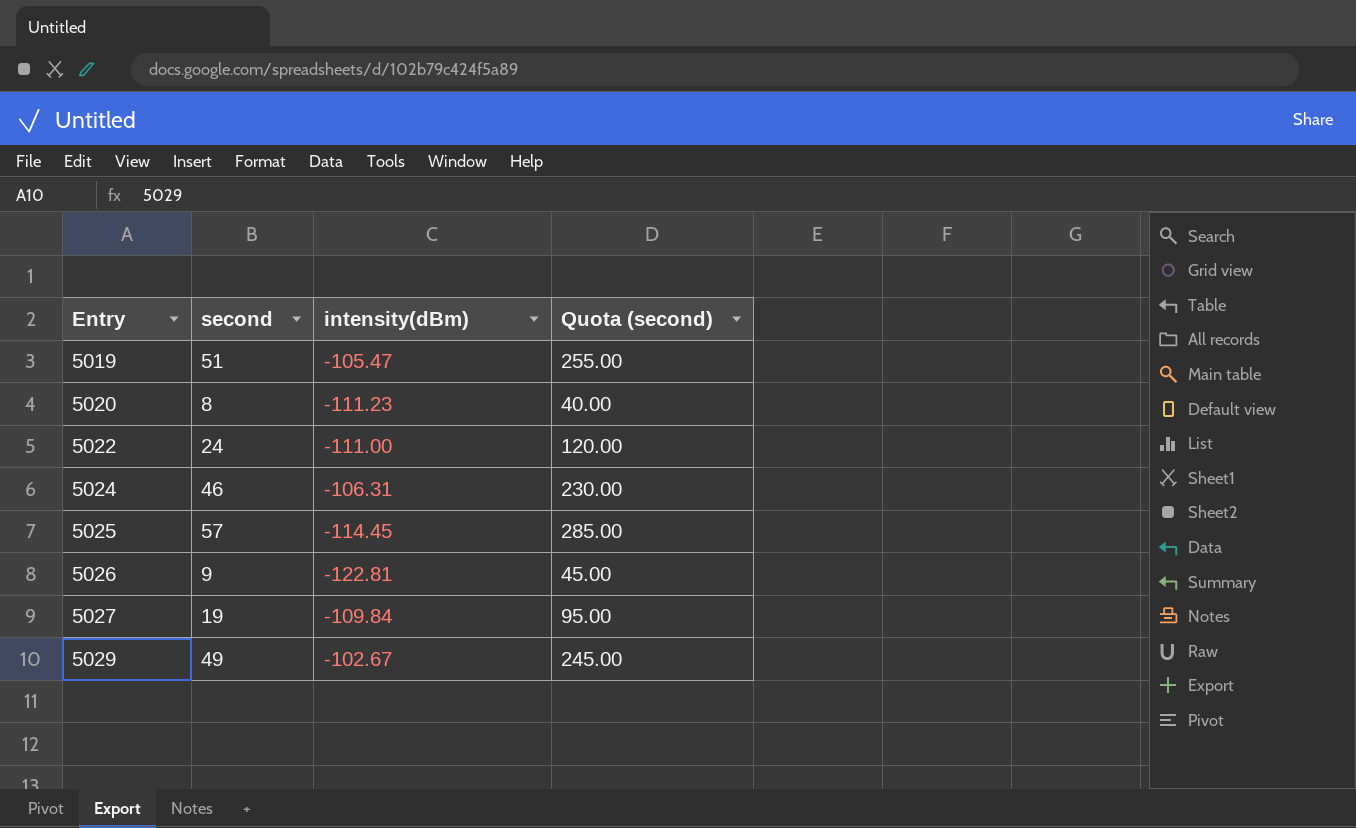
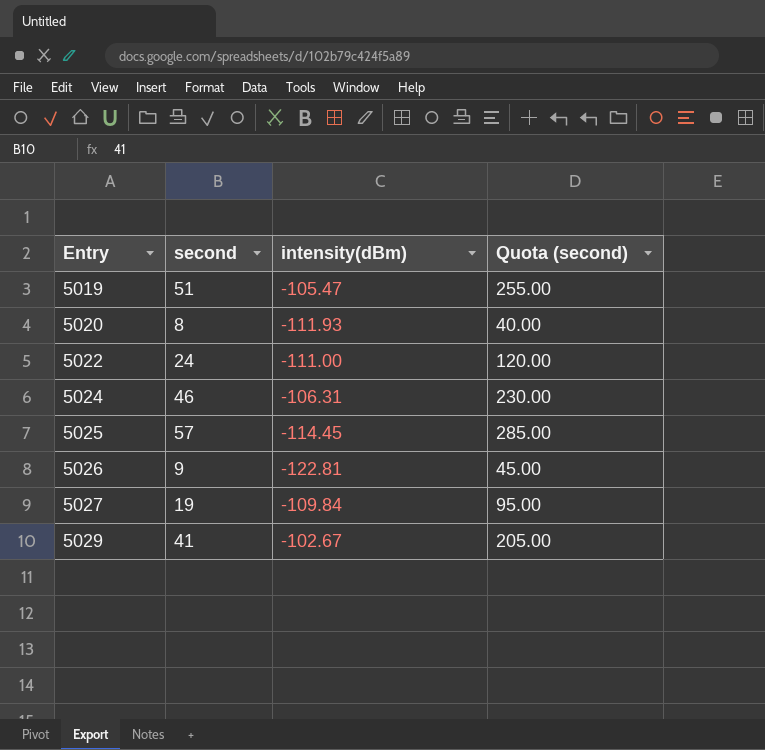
5020 | intensity(dBm): -111.23 -> -111.93
5029 | second: 49 -> 41
5029 | Quota (second): 245.00 -> 205.00

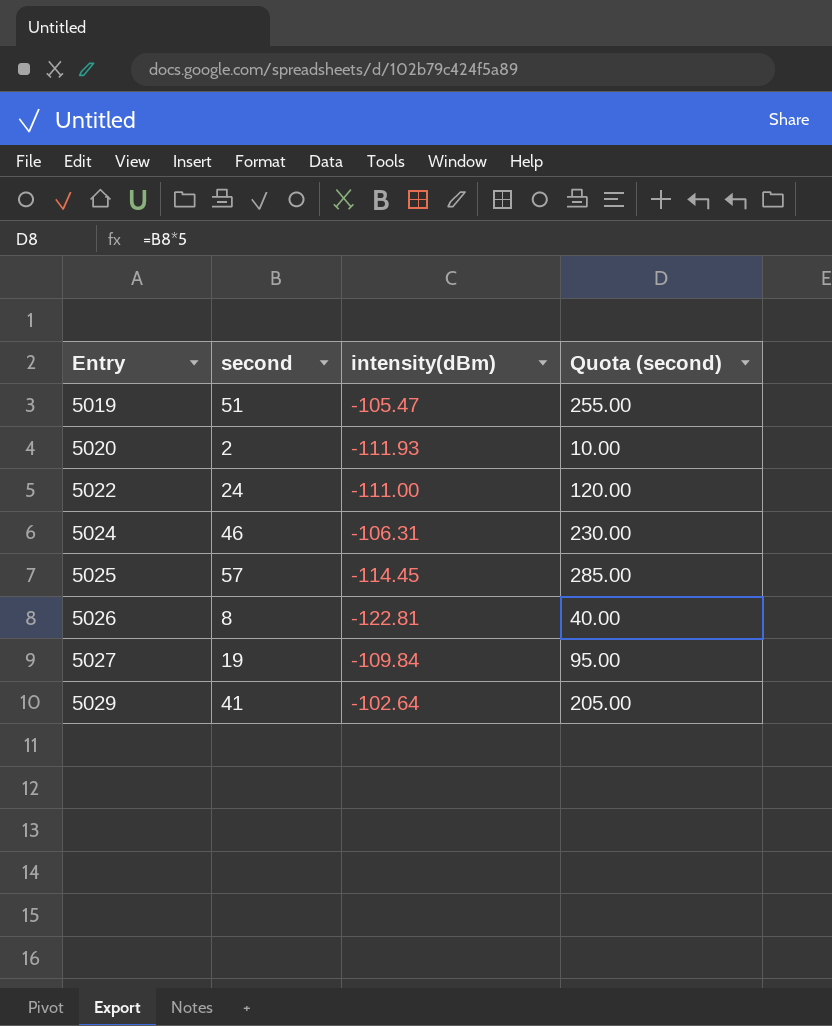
5020 | second: 8 -> 2
5020 | Quota (second): 40.00 -> 10.00
5026 | second: 9 -> 8
5026 | Quota (second): 45.00 -> 40.00
5029 | intensity(dBm): -102.67 -> -102.64

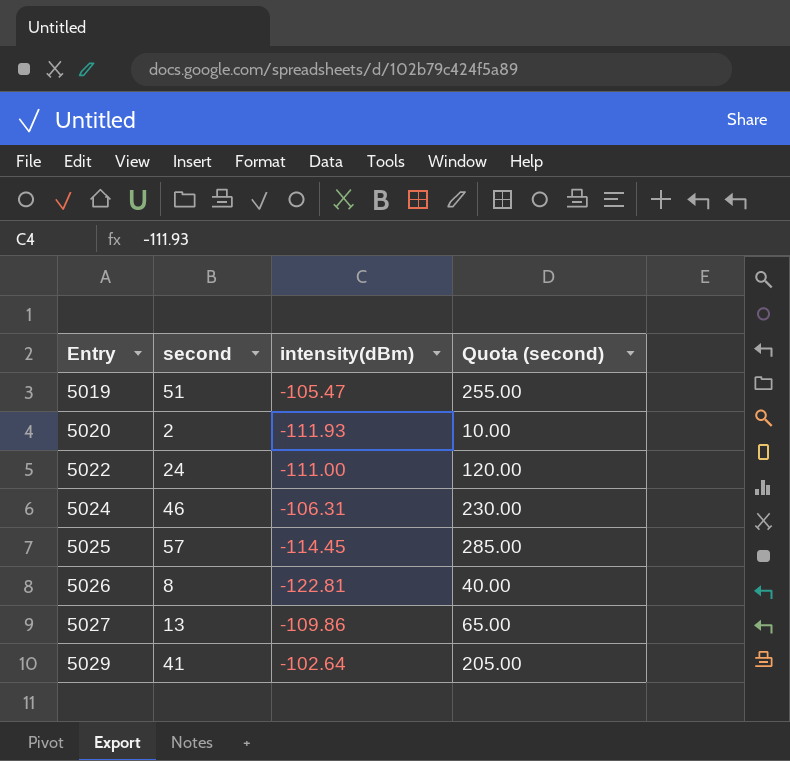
5027 | second: 19 -> 13
5027 | intensity(dBm): -109.84 -> -109.86
5027 | Quota (second): 95.00 -> 65.00

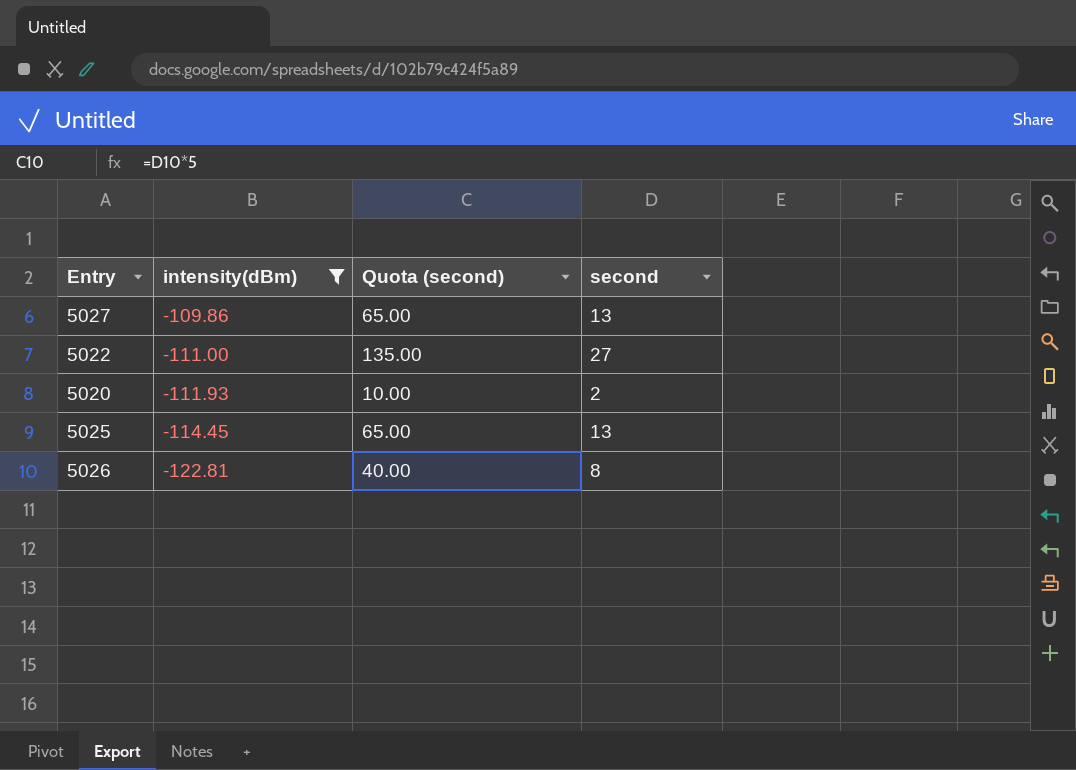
filter: none -> intensity(dBm) <= -109.86
row order: Entry ascending -> intensity(dBm) descending
column second | position: 2 -> 4
5022 | Quota (second): 120.00 -> 135.00
5022 | second: 24 -> 27
5025 | Quota (second): 285.00 -> 65.00
5025 | second: 57 -> 13

